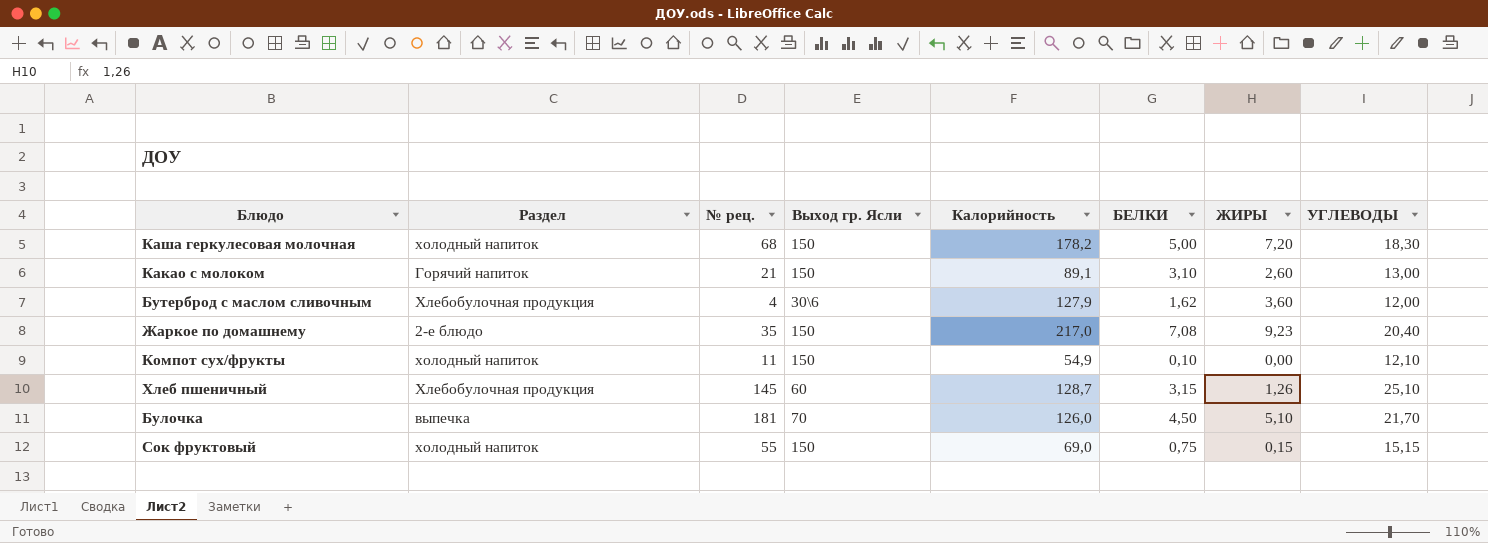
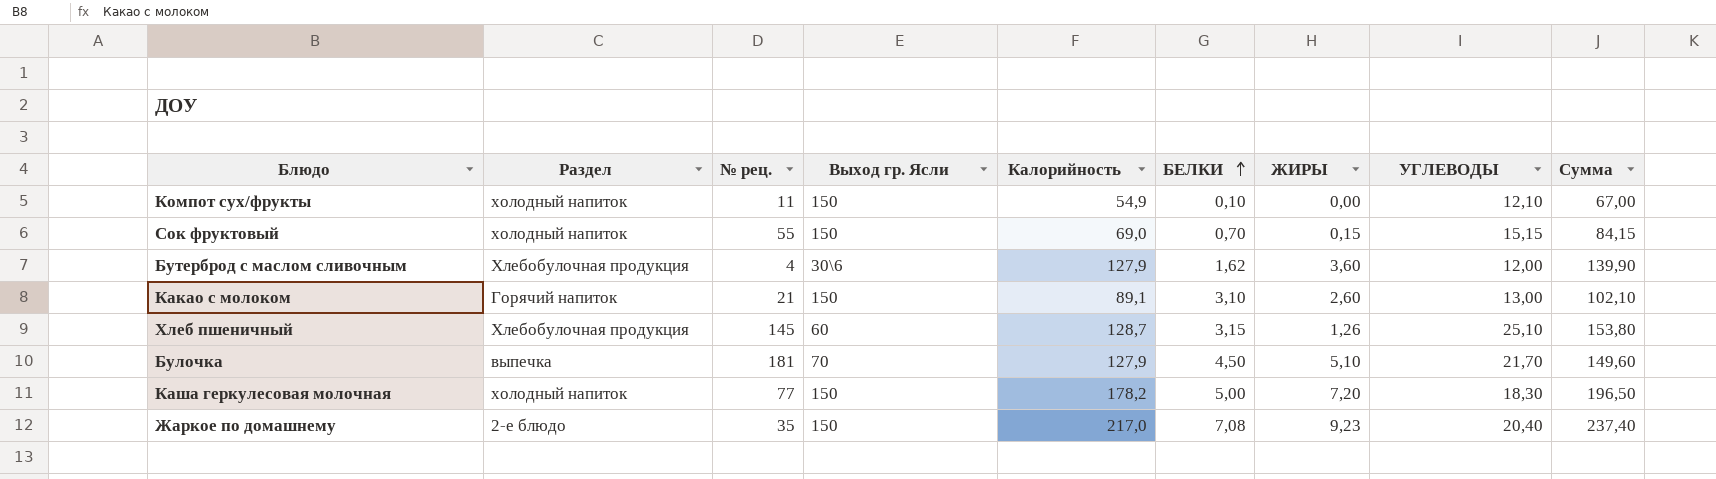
row order: none -> БЕЛКИ ascending
column Сумма | formula: none -> [Калорийность] + [УГЛЕВОДЫ]
Сок фруктовый | БЕЛКИ: 0,75 -> 0,70
Булочка | Калорийность: 126,0 -> 127,9
Каша геркулесовая молочная | № рец.: 68 -> 77

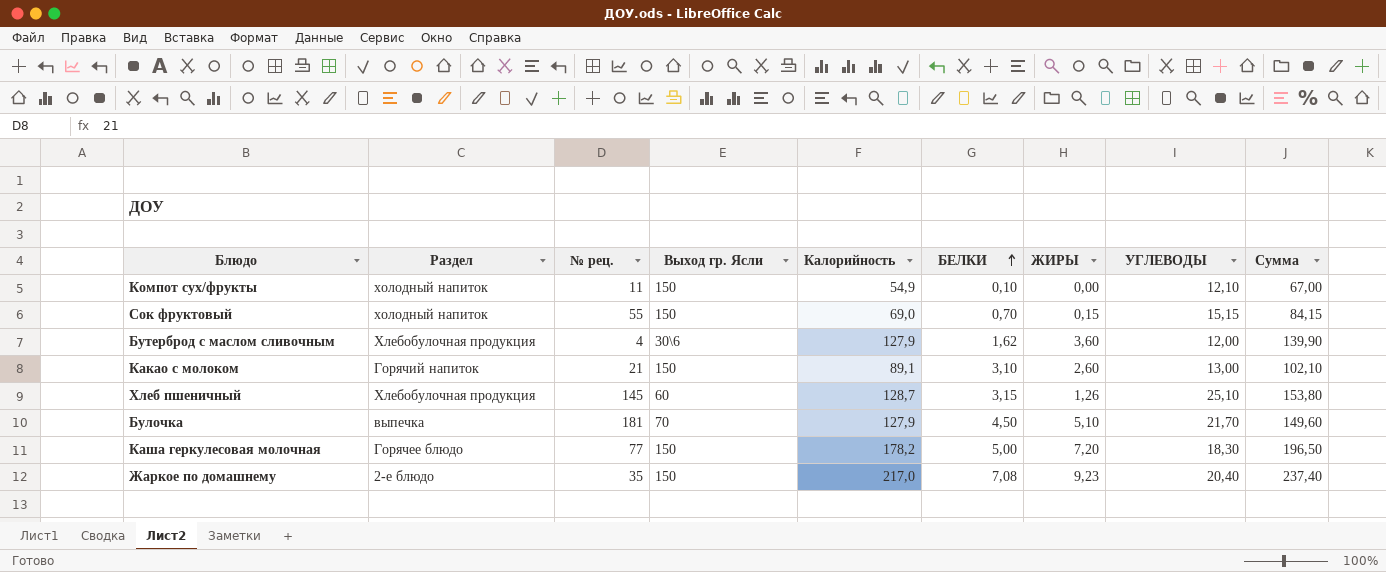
Каша геркулесовая молочная | Раздел: холодный напиток -> Горячее блюдо

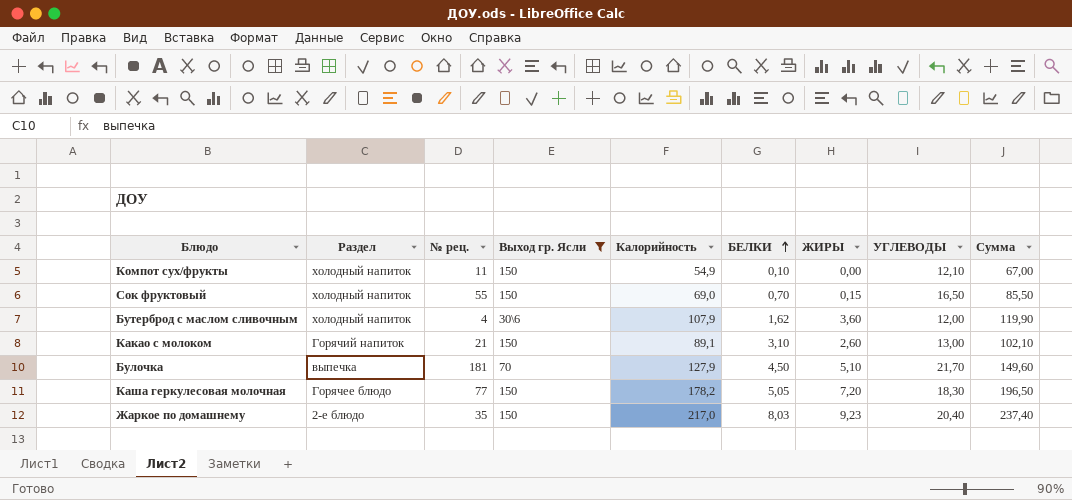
filter: none -> Выход гр. Ясли != 60
Сок фруктовый | УГЛЕВОДЫ: 15,15 -> 16,50
Сок фруктовый | Сумма: 84,15 -> 85,50
Бутерброд с маслом сливочным | Раздел: Хлебобулочная продукция -> холодный напиток
Бутерброд с маслом сливочным | Калорийность: 127,9 -> 107,9
Бутерброд с маслом сливочным | Сумма: 139,90 -> 119,90
Каша геркулесовая молочная | БЕЛКИ: 5,00 -> 5,05
Жаркое по домашнему | БЕЛКИ: 7,08 -> 8,03

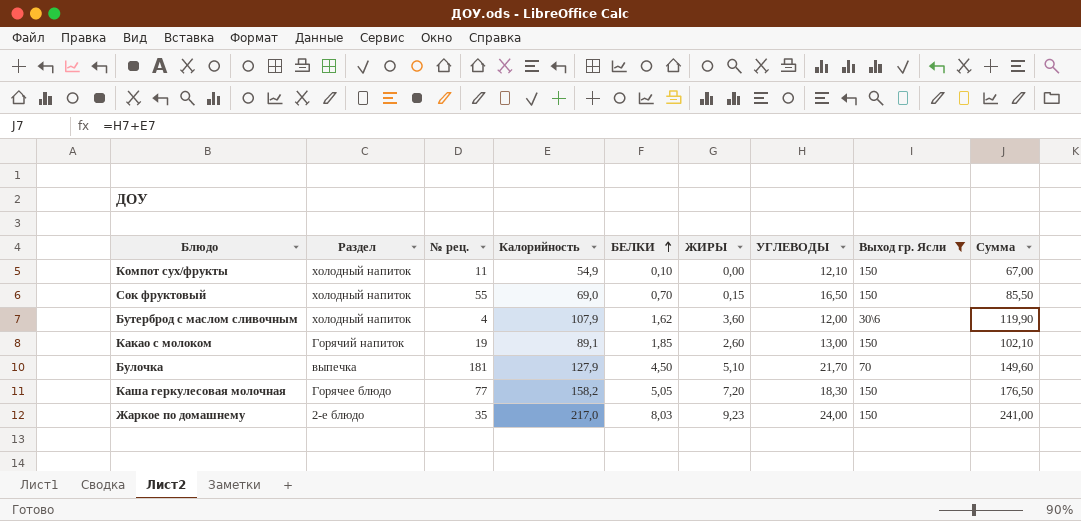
column Выход гр. Ясли | position: 4 -> 8
Какао с молоком | № рец.: 21 -> 19
Какао с молоком | БЕЛКИ: 3,10 -> 1,85
Каша геркулесовая молочная | Калорийность: 178,2 -> 158,2
Каша геркулесовая молочная | Сумма: 196,50 -> 176,50
Жаркое по домашнему | УГЛЕВОДЫ: 20,40 -> 24,00
Жаркое по домашнему | Сумма: 237,40 -> 241,00

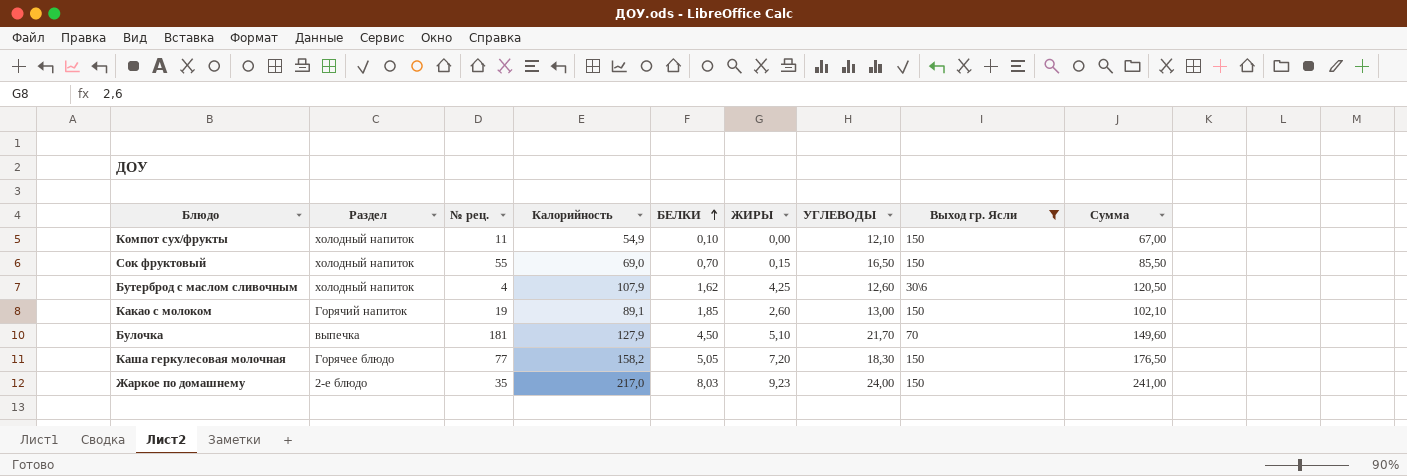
Бутерброд с маслом сливочным | ЖИРЫ: 3,60 -> 4,25
Бутерброд с маслом сливочным | УГЛЕВОДЫ: 12,00 -> 12,60
Бутерброд с маслом сливочным | Сумма: 119,90 -> 120,50

